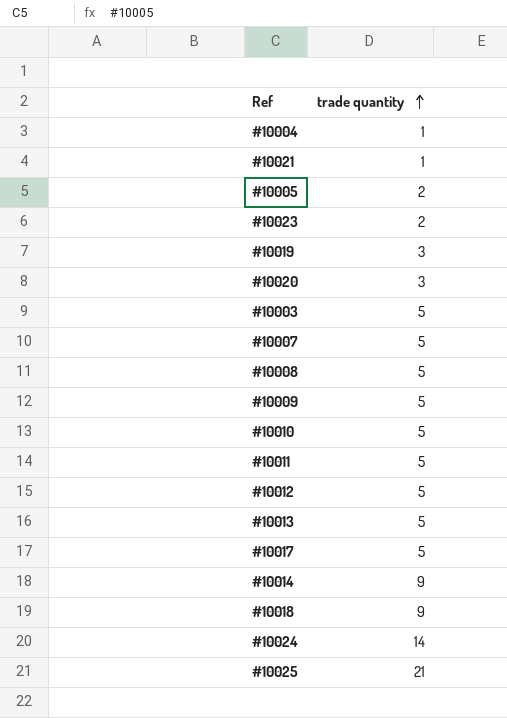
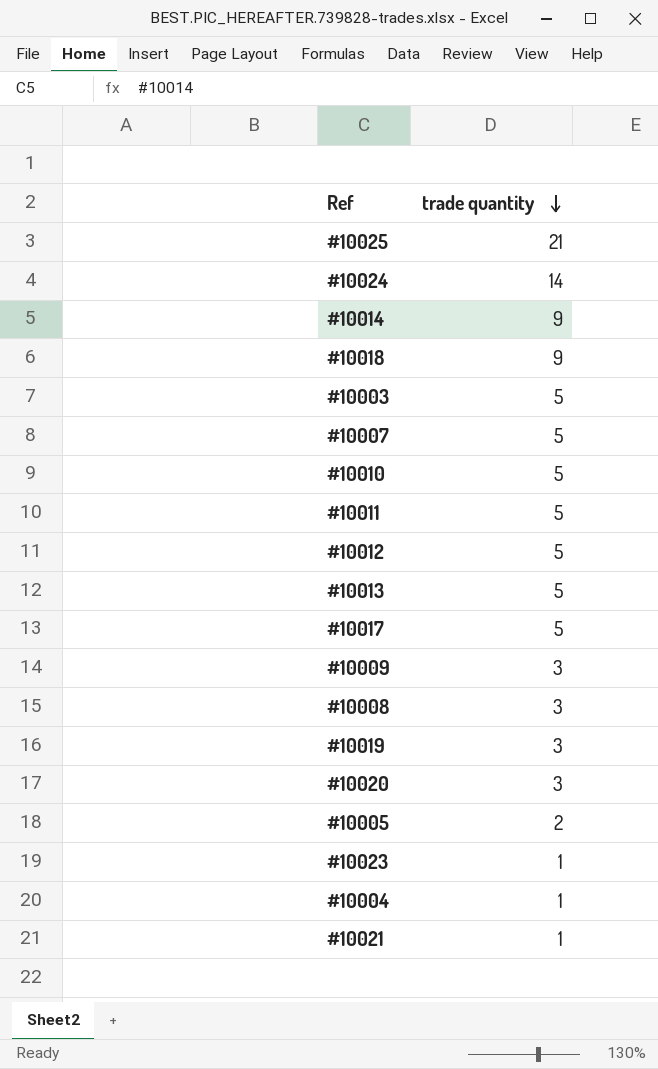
row order: trade quantity ascending -> trade quantity descending
#10009 | trade quantity: 5 -> 3
#10008 | trade quantity: 5 -> 3
#10023 | trade quantity: 2 -> 1

